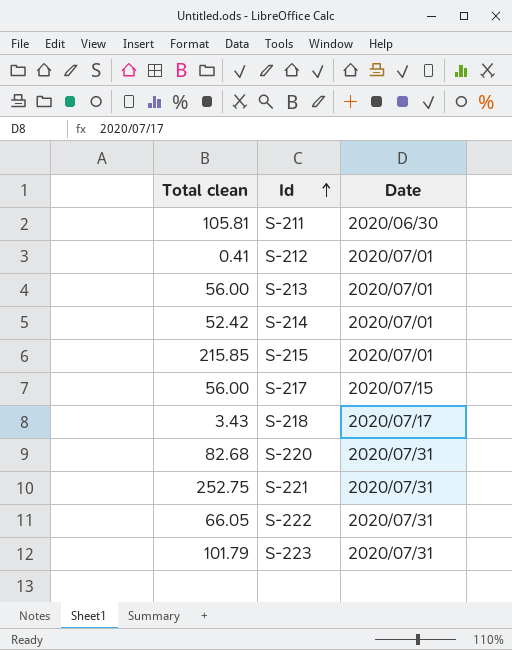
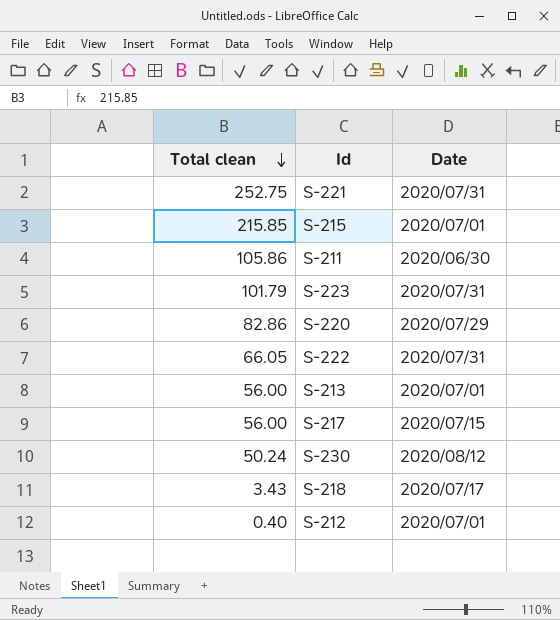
row order: Id ascending -> Total clean descending
row S-214: 52.42 | 2020/07/01 -> none
S-211 | Total clean: 105.81 -> 105.86
S-220 | Total clean: 82.68 -> 82.86
S-220 | Date: 2020/07/31 -> 2020/07/29
row S-230: none -> 50.24 | 2020/08/12
S-212 | Total clean: 0.41 -> 0.40

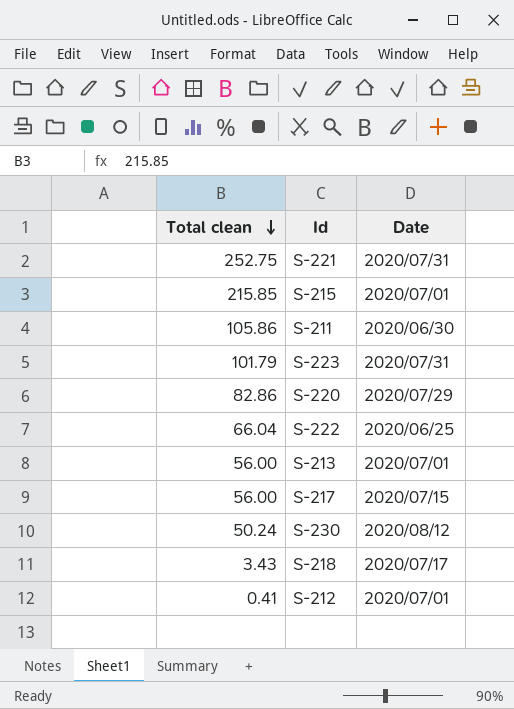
S-222 | Total clean: 66.05 -> 66.04
S-222 | Date: 2020/07/31 -> 2020/06/25
S-212 | Total clean: 0.40 -> 0.41

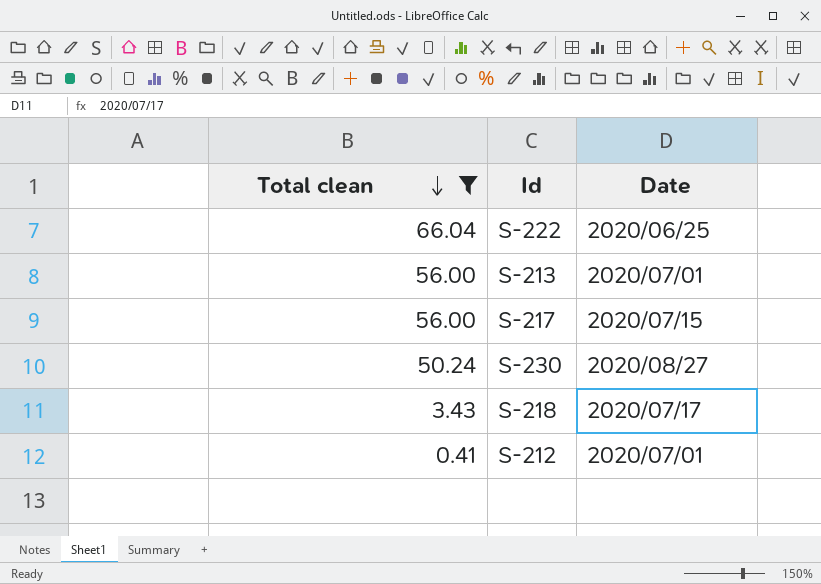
filter: none -> Total clean <= 66.04
S-230 | Date: 2020/08/12 -> 2020/08/27

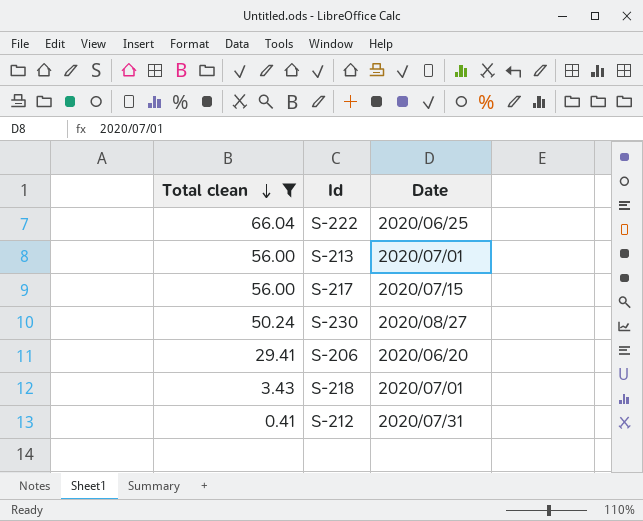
row S-206: none -> 29.41 | 2020/06/20
S-218 | Date: 2020/07/17 -> 2020/07/01
S-212 | Date: 2020/07/01 -> 2020/07/31

